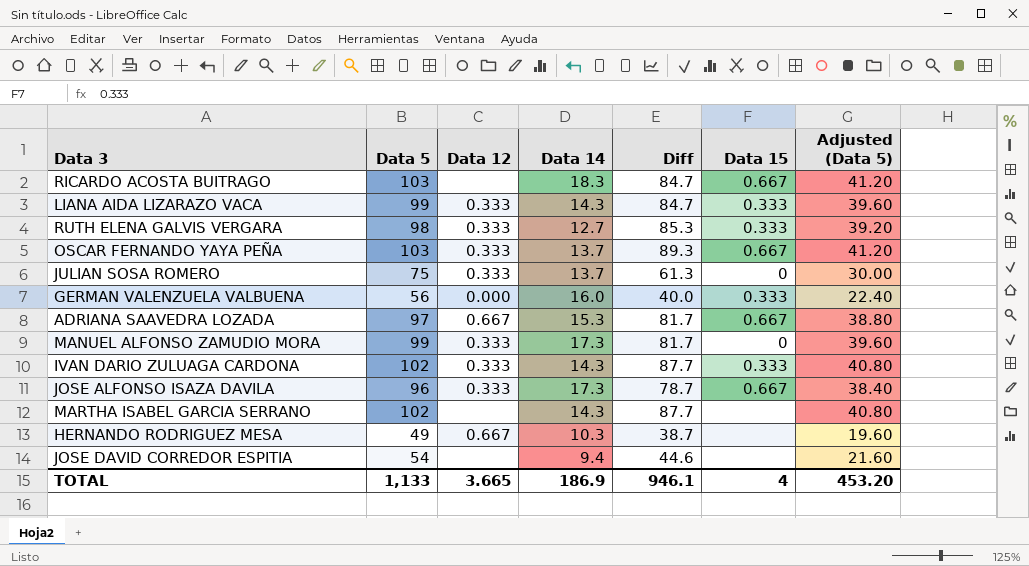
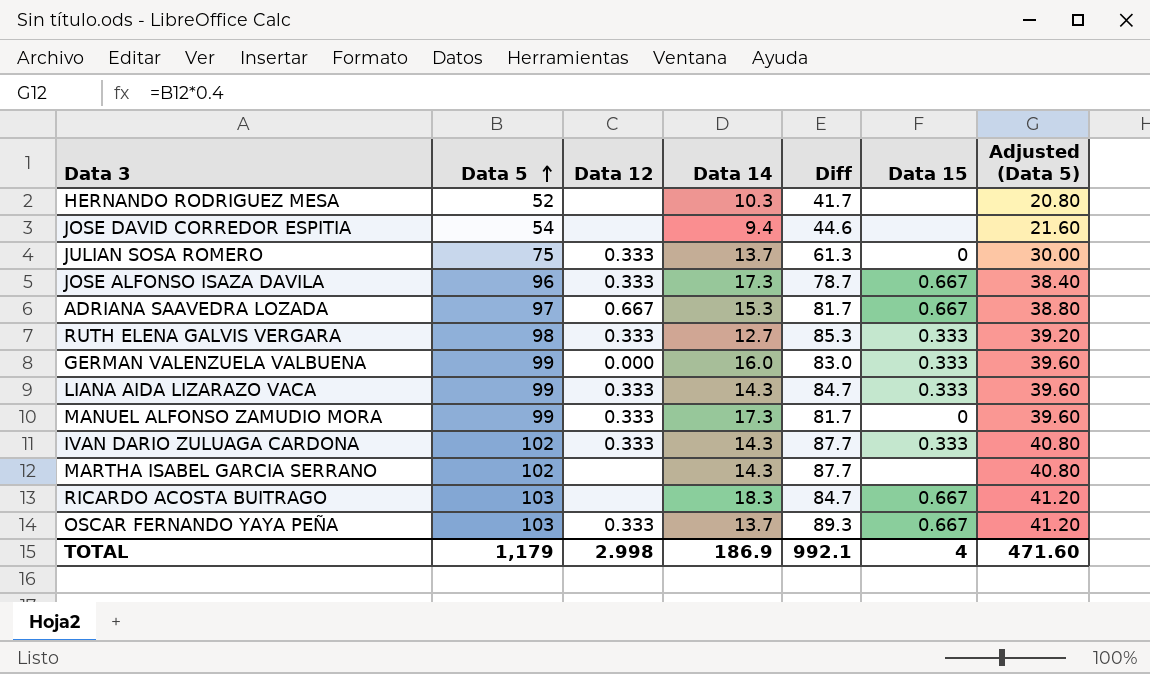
row order: none -> Data 5 ascending
HERNANDO RODRIGUEZ MESA | Data 5: 49 -> 52
HERNANDO RODRIGUEZ MESA | Data 12: 0.667 -> none
HERNANDO RODRIGUEZ MESA | Diff: 38.7 -> 41.7
HERNANDO RODRIGUEZ MESA | Adjusted (Data 5): 19.60 -> 20.80
GERMAN VALENZUELA VALBUENA | Data 5: 56 -> 99
GERMAN VALENZUELA VALBUENA | Diff: 40.0 -> 83.0
GERMAN VALENZUELA VALBUENA | Adjusted (Data 5): 22.40 -> 39.60
TOTAL | Data 5: 1,133 -> 1,179
TOTAL | Data 12: 3.665 -> 2.998
TOTAL | Diff: 946.1 -> 992.1
TOTAL | Adjusted (Data 5): 453.20 -> 471.60

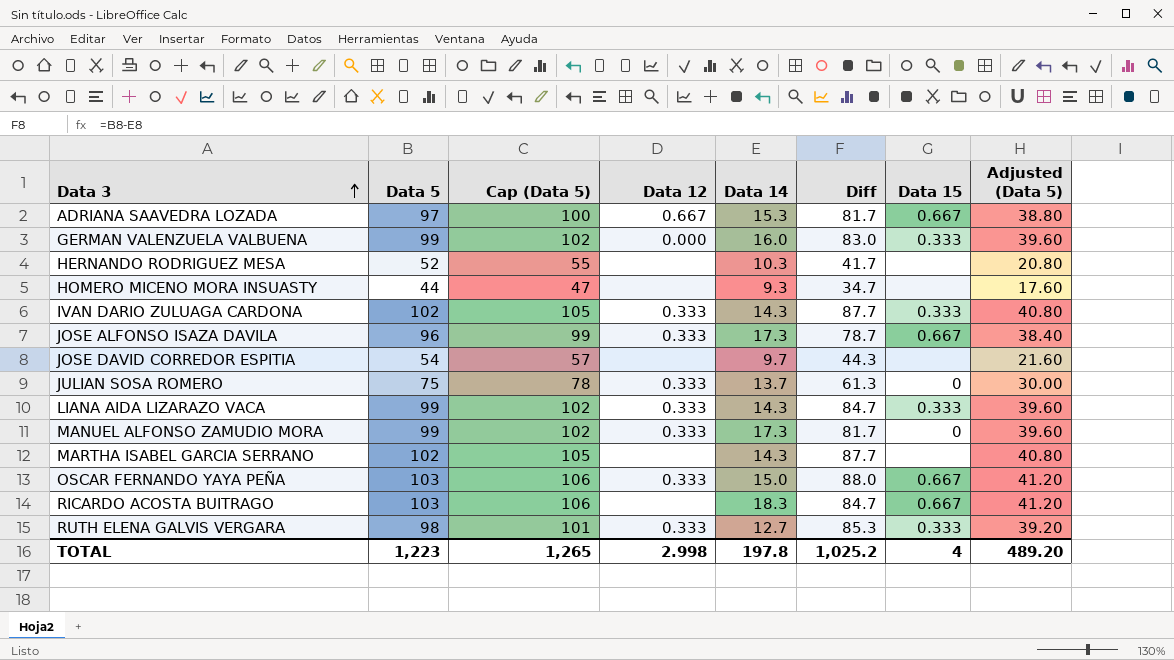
row order: Data 5 ascending -> Data 3 ascending
column Cap (Data 5) | formula: none -> [Data 5] + 3
row HOMERO MICENO MORA INSUASTY: none -> 44 | 47 | none | 9.3 | 34.7 | none | 17.60
JOSE DAVID CORREDOR ESPITIA | Data 14: 9.4 -> 9.7
JOSE DAVID CORREDOR ESPITIA | Diff: 44.6 -> 44.3
OSCAR FERNANDO YAYA PEÑA | Data 14: 13.7 -> 15.0
OSCAR FERNANDO YAYA PEÑA | Diff: 89.3 -> 88.0
TOTAL | Data 5: 1,179 -> 1,223
TOTAL | Data 14: 186.9 -> 197.8
TOTAL | Diff: 992.1 -> 1,025.2
TOTAL | Adjusted (Data 5): 471.60 -> 489.20

